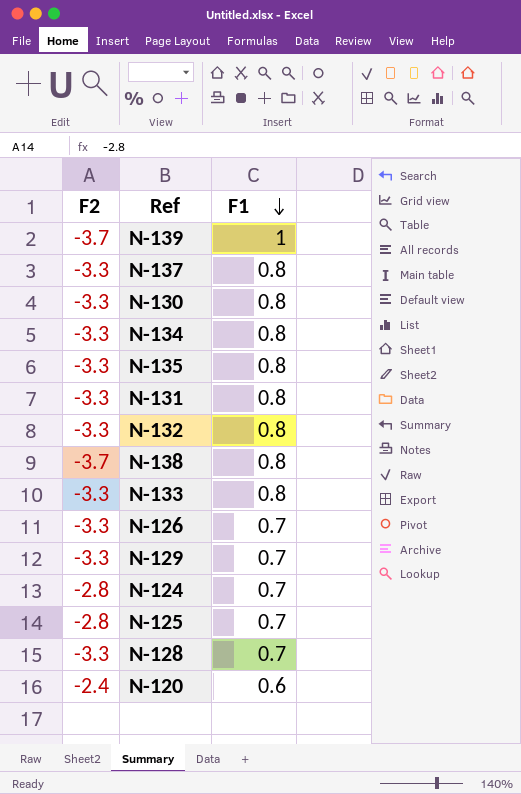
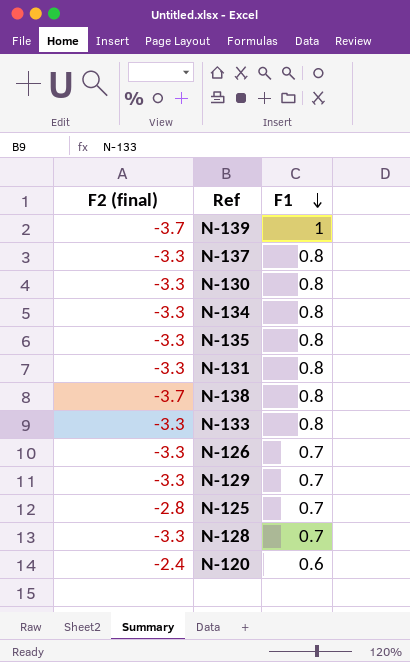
column name: F2 -> F2 (final)
row N-132: -3.3 | 0.8 -> none
row N-124: -2.8 | 0.7 -> none

